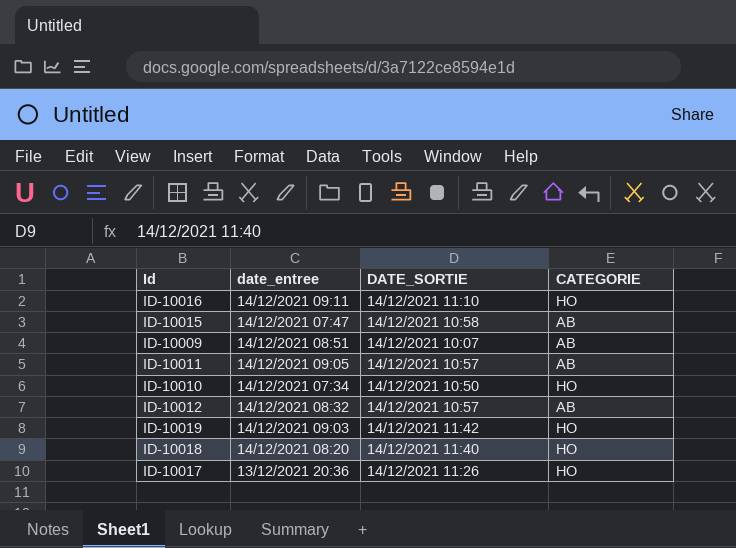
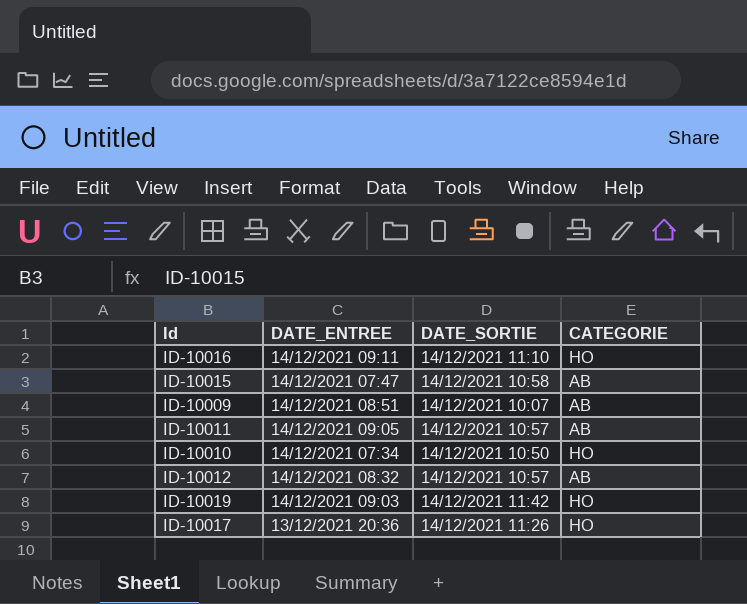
column name: date_entree -> DATE_ENTREE
row ID-10018: 14/12/2021 08:20 | 14/12/2021 11:40 | HO -> none

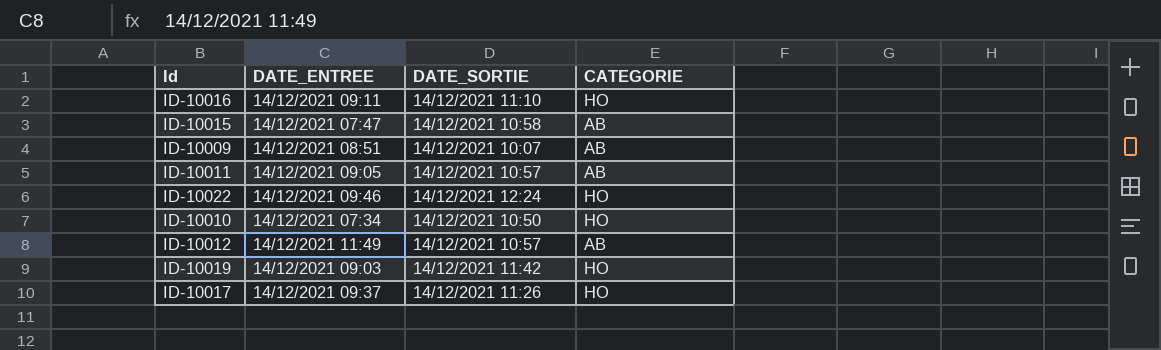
row ID-10022: none -> 14/12/2021 09:46 | 14/12/2021 12:24 | HO
ID-10012 | DATE_ENTREE: 14/12/2021 08:32 -> 14/12/2021 11:49
ID-10017 | DATE_ENTREE: 13/12/2021 20:36 -> 14/12/2021 09:37

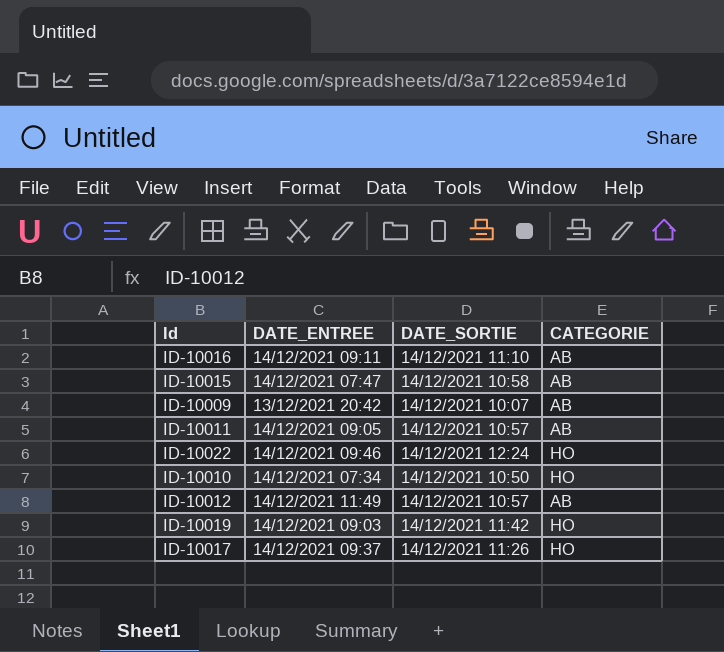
ID-10016 | CATEGORIE: HO -> AB
ID-10009 | DATE_ENTREE: 14/12/2021 08:51 -> 13/12/2021 20:42

